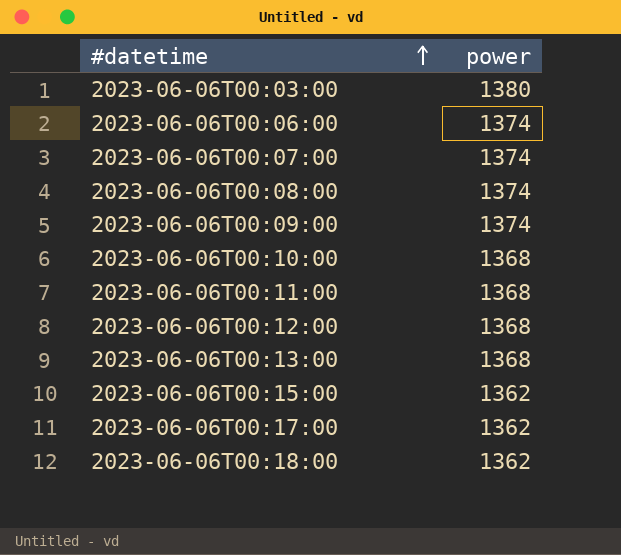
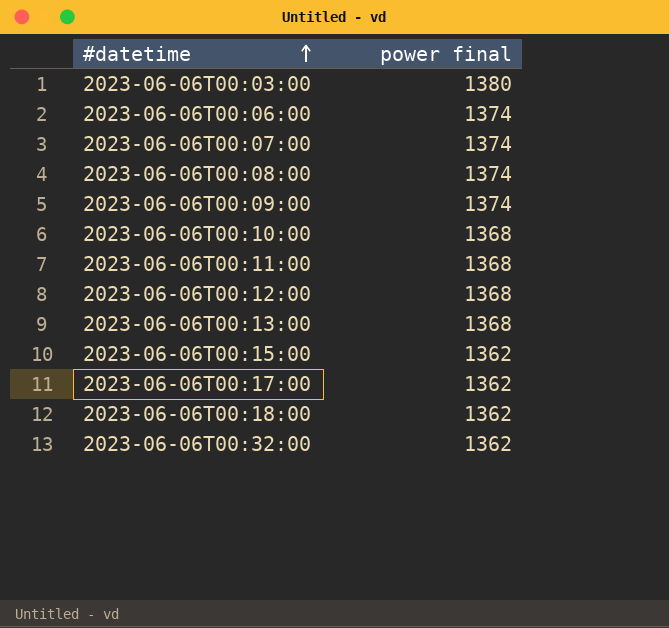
column name: power -> power final
row 2023-06-06T00:32:00: none -> 1362

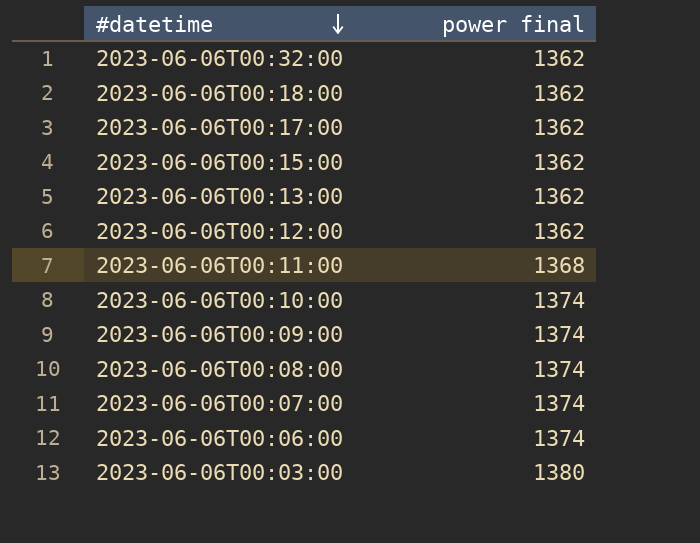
row order: #datetime ascending -> #datetime descending
2023-06-06T00:13:00 | power final: 1368 -> 1362
2023-06-06T00:12:00 | power final: 1368 -> 1362
2023-06-06T00:10:00 | power final: 1368 -> 1374

